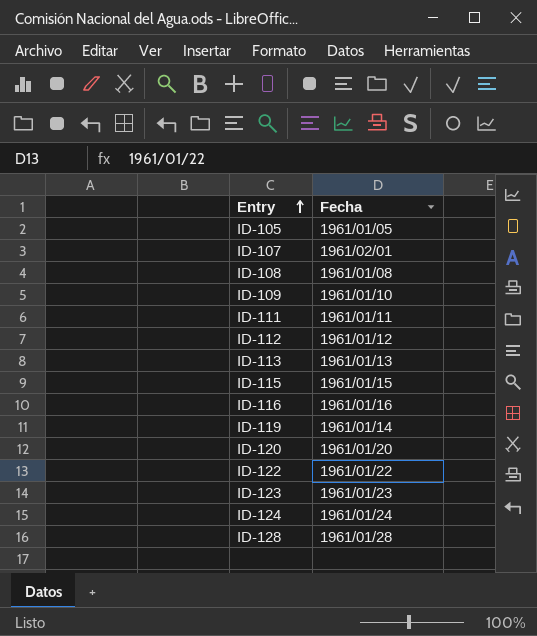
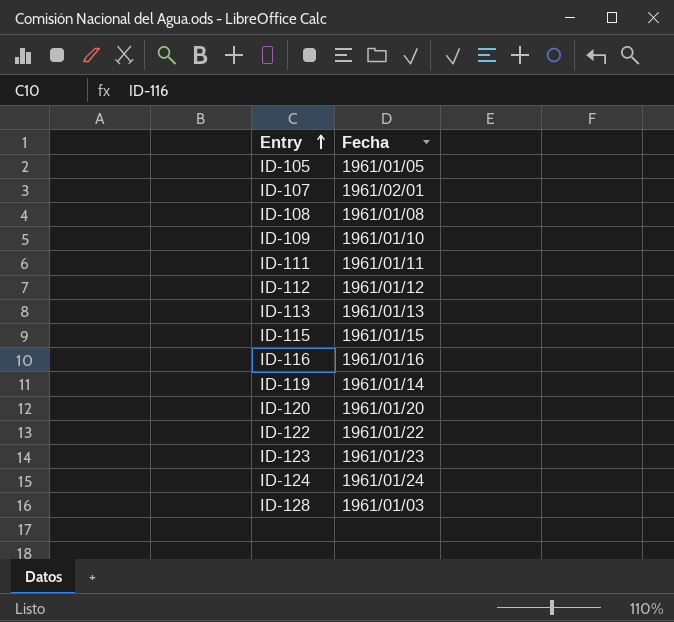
ID-128 | Fecha: 1961/01/28 -> 1961/01/03

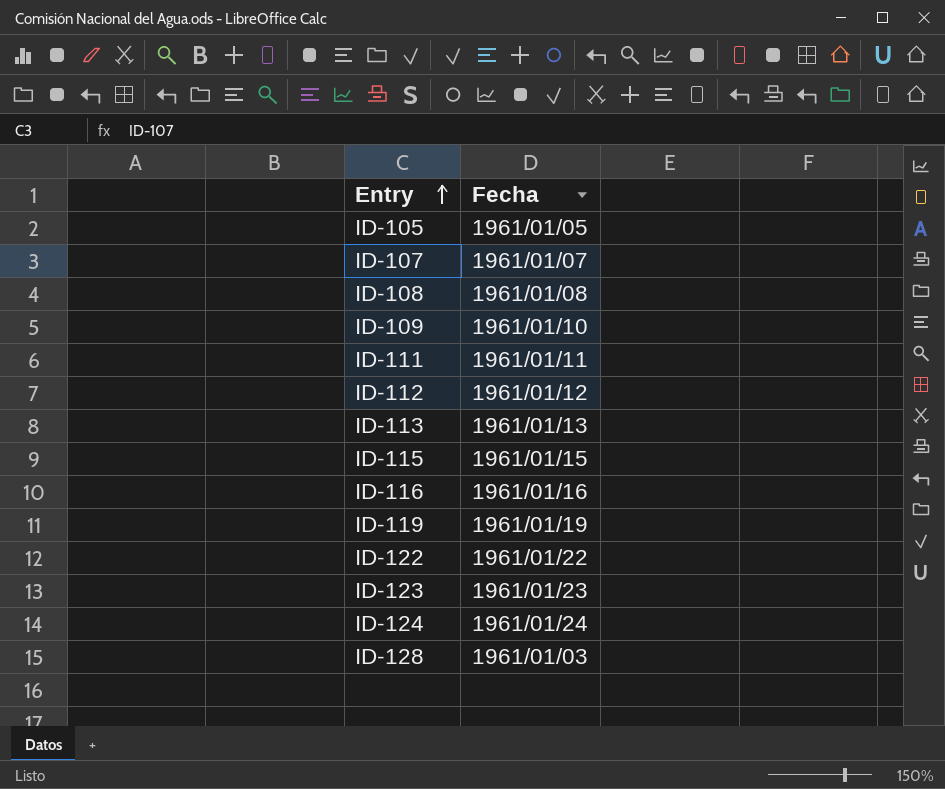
row ID-120: 1961/01/20 -> none
ID-107 | Fecha: 1961/02/01 -> 1961/01/07
ID-119 | Fecha: 1961/01/14 -> 1961/01/19

